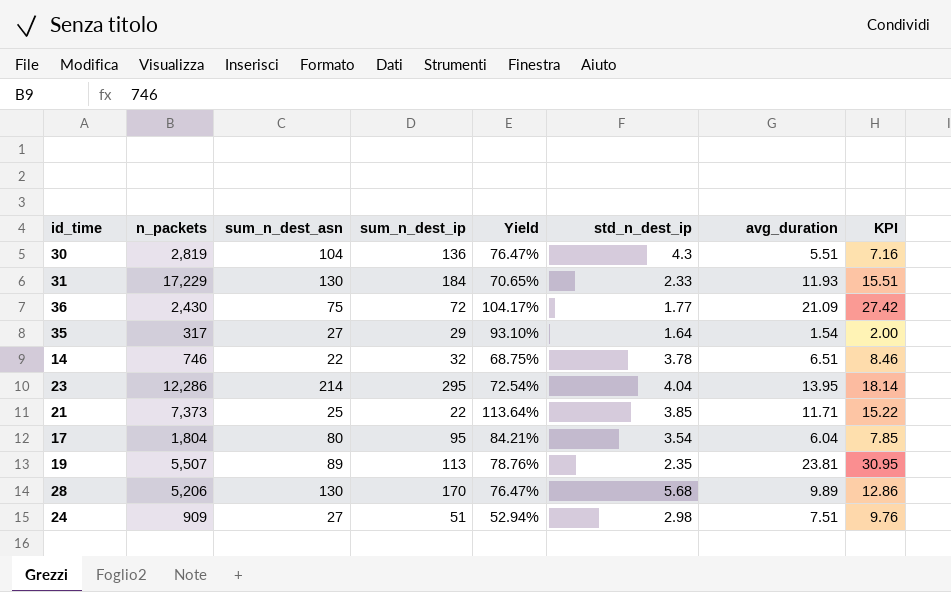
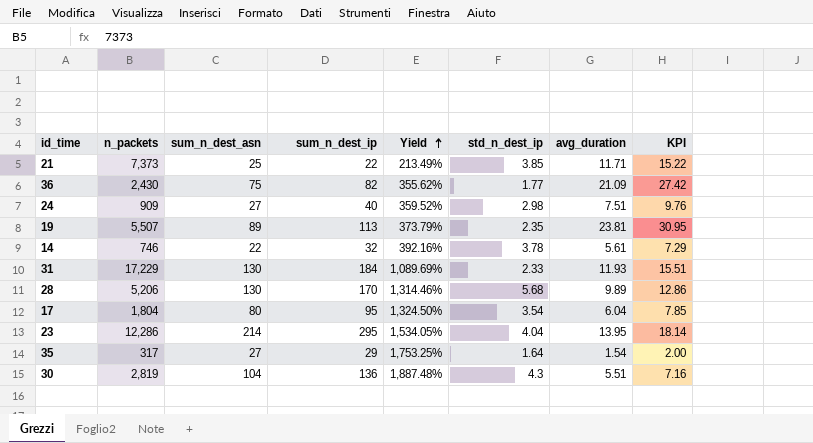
row order: none -> Yield ascending
column Yield | formula: [sum_n_dest_asn] / [sum_n_dest_ip] -> [sum_n_dest_asn] / [avg_duration]
36 | sum_n_dest_ip: 72 -> 82
24 | sum_n_dest_ip: 51 -> 40
14 | avg_duration: 6.51 -> 5.61
14 | KPI: 8.46 -> 7.29

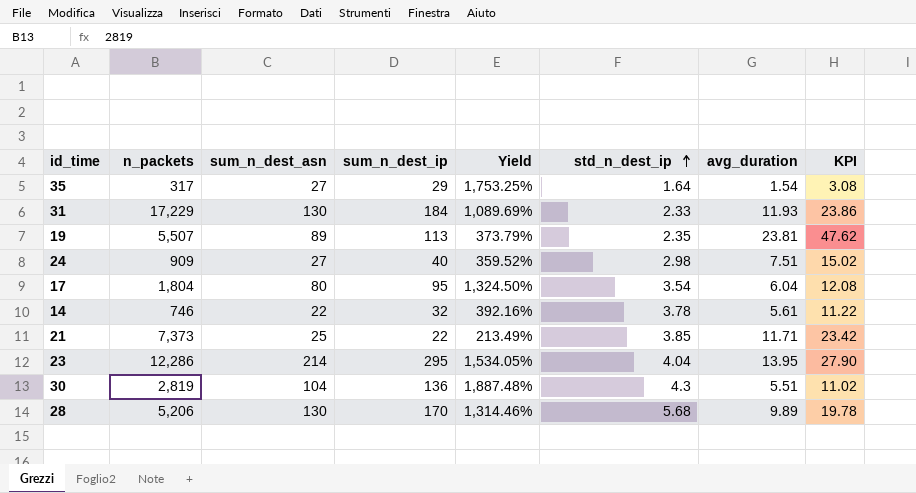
row order: Yield ascending -> std_n_dest_ip ascending
column KPI | formula: [avg_duration] * 1.3 -> [avg_duration] * 2
row 36: 2,430 | 75 | 82 | 355.62% | 1.77 | 21.09 | 27.42 -> none

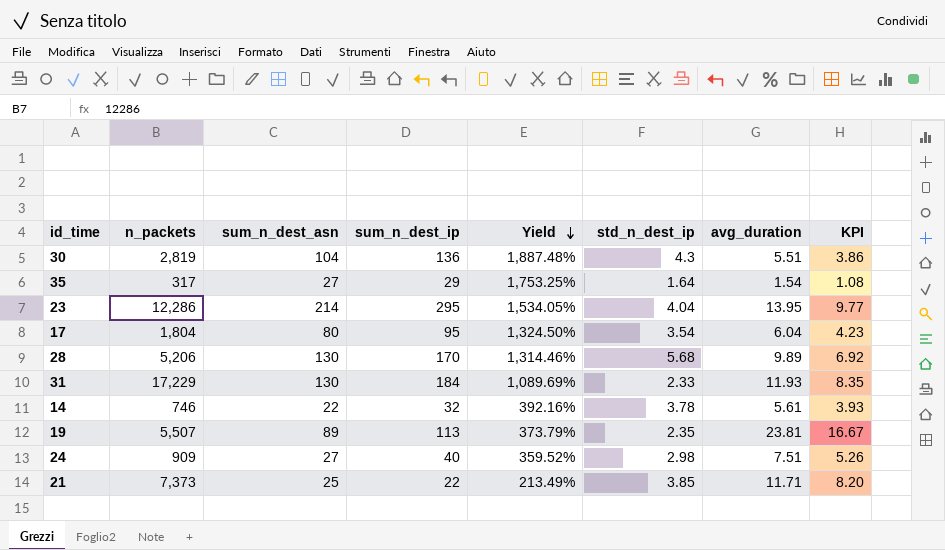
row order: std_n_dest_ip ascending -> Yield descending
column KPI | formula: [avg_duration] * 2 -> [avg_duration] * 0.7

